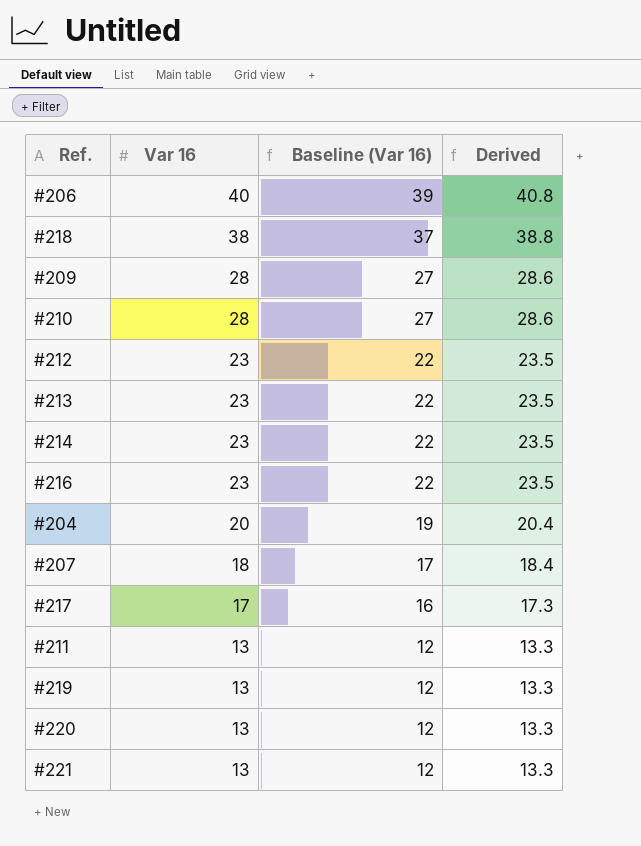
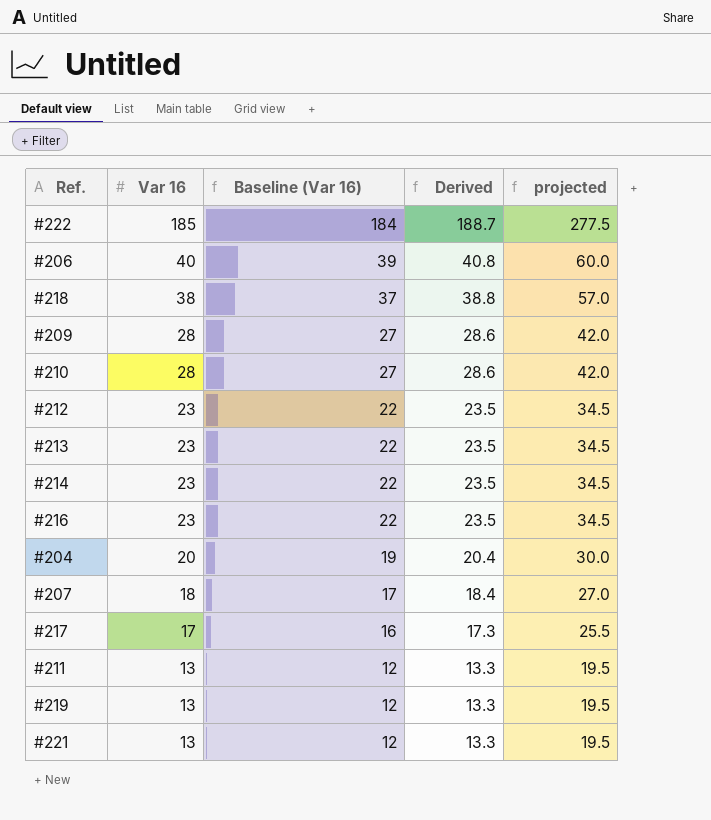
column projected | formula: none -> [Var 16] * 1.5
row #220: 13 | 12 | 13.3 -> none
row #222: none -> 185 | 184 | 188.7 | 277.5

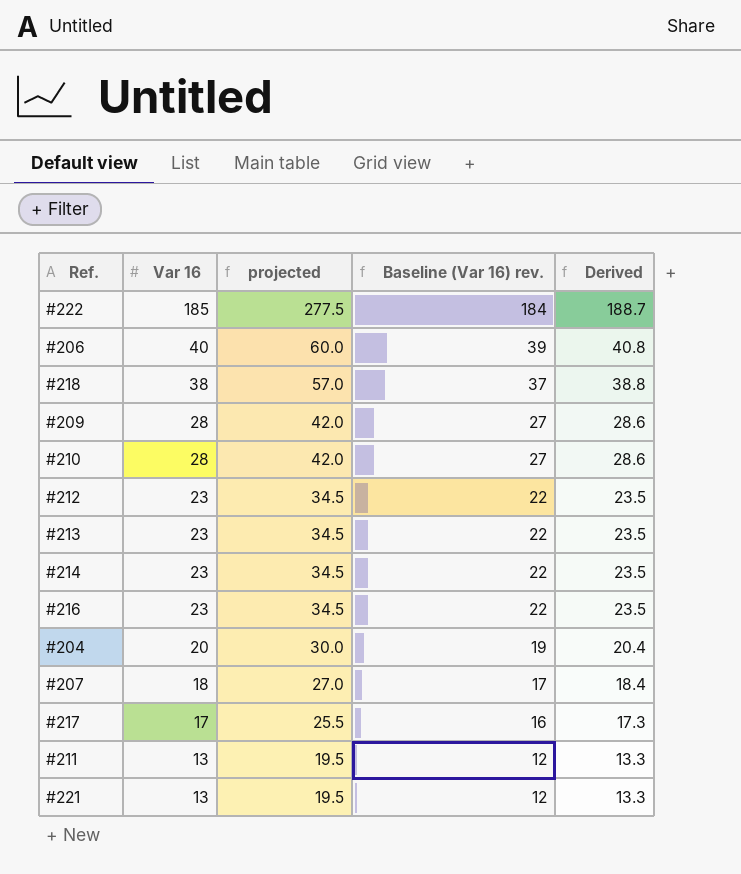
column projected | position: 5 -> 3
column name: Baseline (Var 16) -> Baseline (Var 16) rev.
row #219: 13 | 12 | 13.3 | 19.5 -> none

